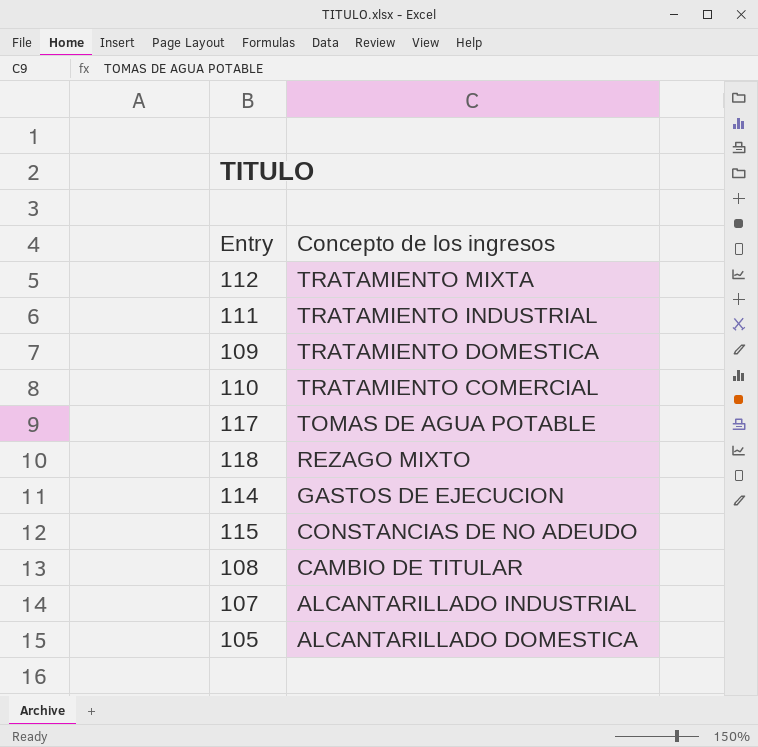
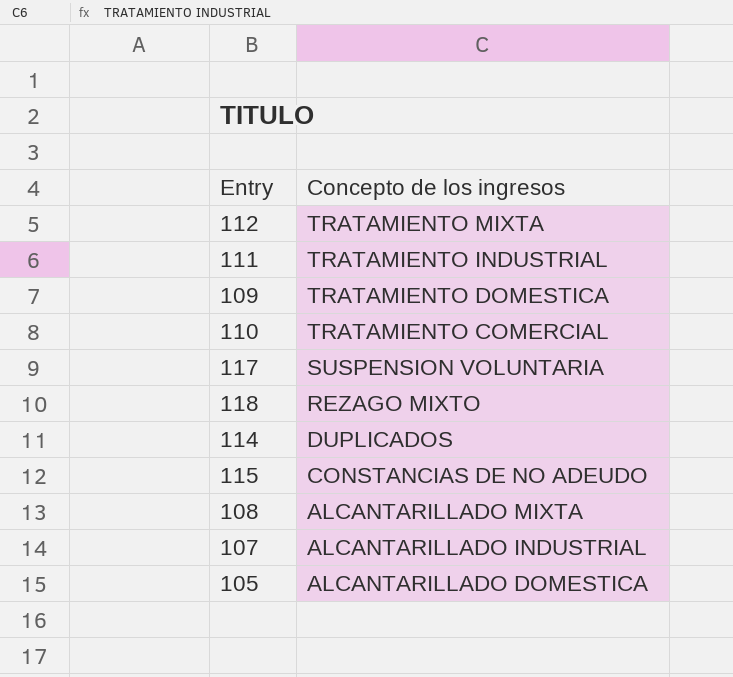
117 | Concepto de los ingresos: TOMAS DE AGUA POTABLE -> SUSPENSION VOLUNTARIA
114 | Concepto de los ingresos: GASTOS DE EJECUCION -> DUPLICADOS
108 | Concepto de los ingresos: CAMBIO DE TITULAR -> ALCANTARILLADO MIXTA

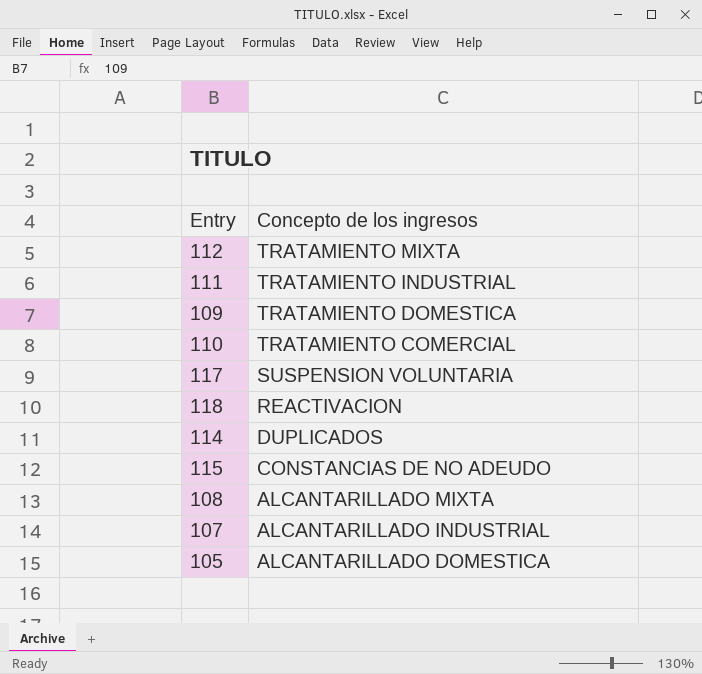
118 | Concepto de los ingresos: REZAGO MIXTO -> REACTIVACION

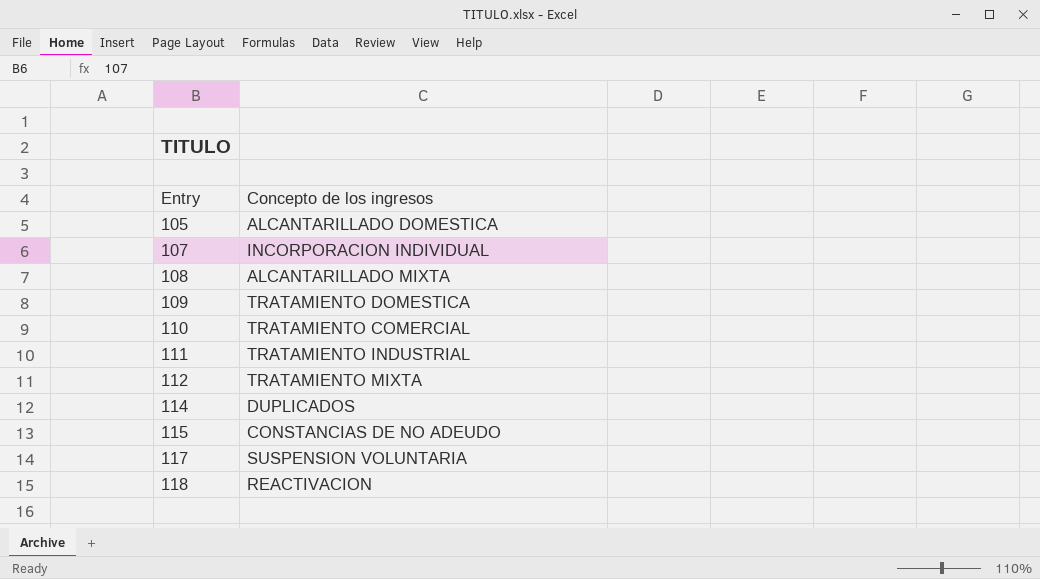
row order: Concepto de los ingresos descending -> Entry ascending
107 | Concepto de los ingresos: ALCANTARILLADO INDUSTRIAL -> INCORPORACION INDIVIDUAL

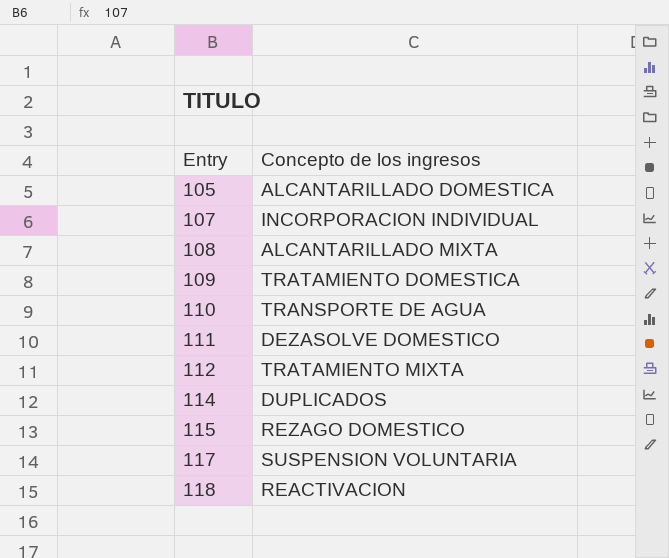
110 | Concepto de los ingresos: TRATAMIENTO COMERCIAL -> TRANSPORTE DE AGUA
111 | Concepto de los ingresos: TRATAMIENTO INDUSTRIAL -> DEZASOLVE DOMESTICO
115 | Concepto de los ingresos: CONSTANCIAS DE NO ADEUDO -> REZAGO DOMESTICO

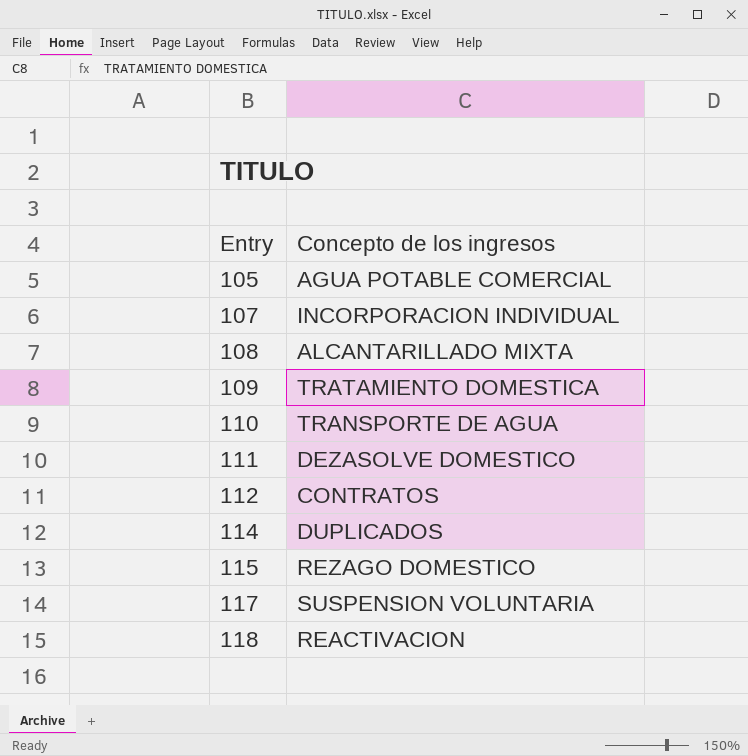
105 | Concepto de los ingresos: ALCANTARILLADO DOMESTICA -> AGUA POTABLE COMERCIAL
112 | Concepto de los ingresos: TRATAMIENTO MIXTA -> CONTRATOS

